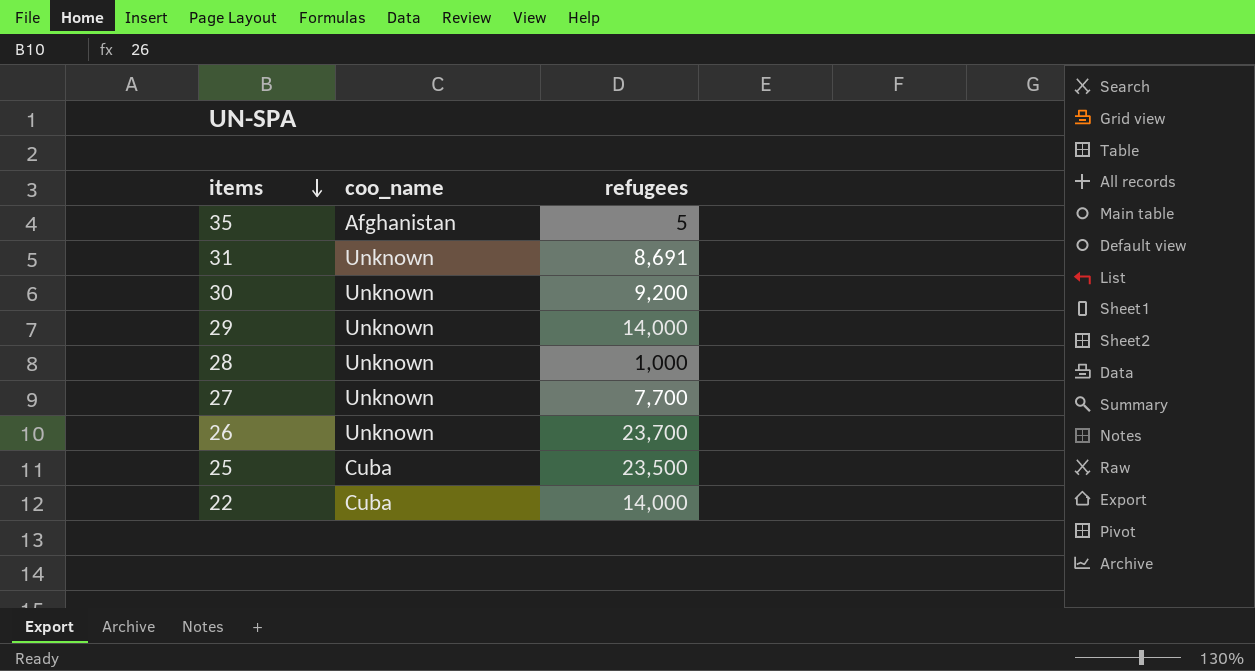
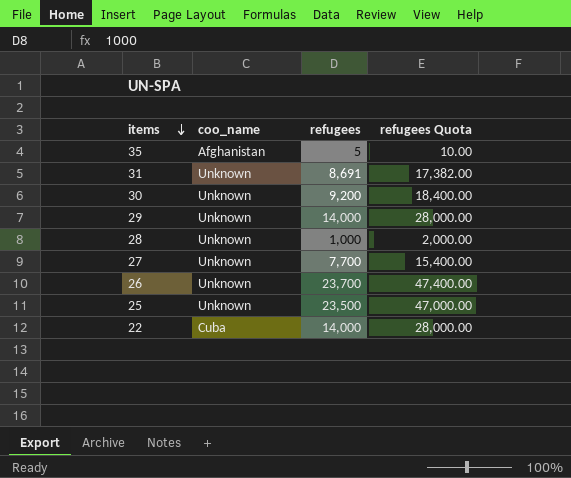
column refugees Quota | formula: none -> [refugees] * 2
25 | coo_name: Cuba -> Unknown

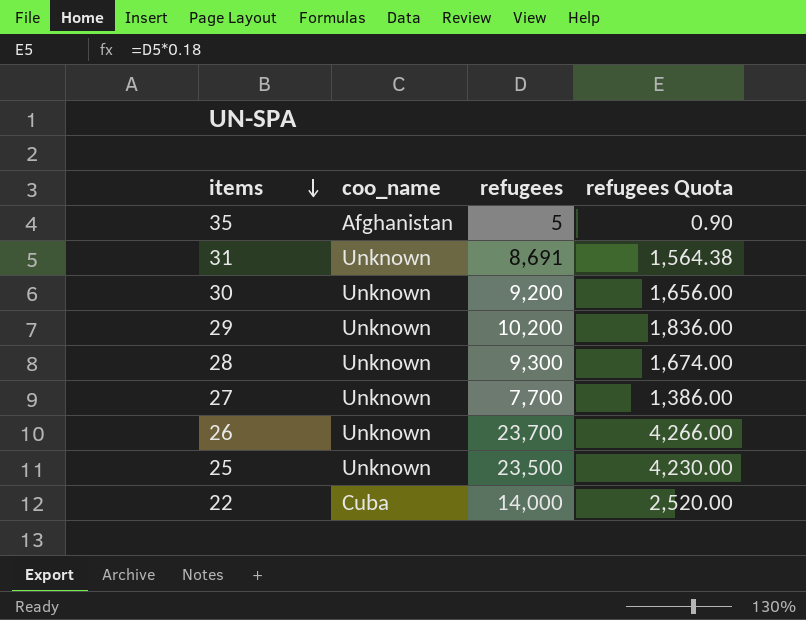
column refugees Quota | formula: [refugees] * 2 -> [refugees] * 0.18
29 | refugees: 14,000 -> 10,200
28 | refugees: 1,000 -> 9,300

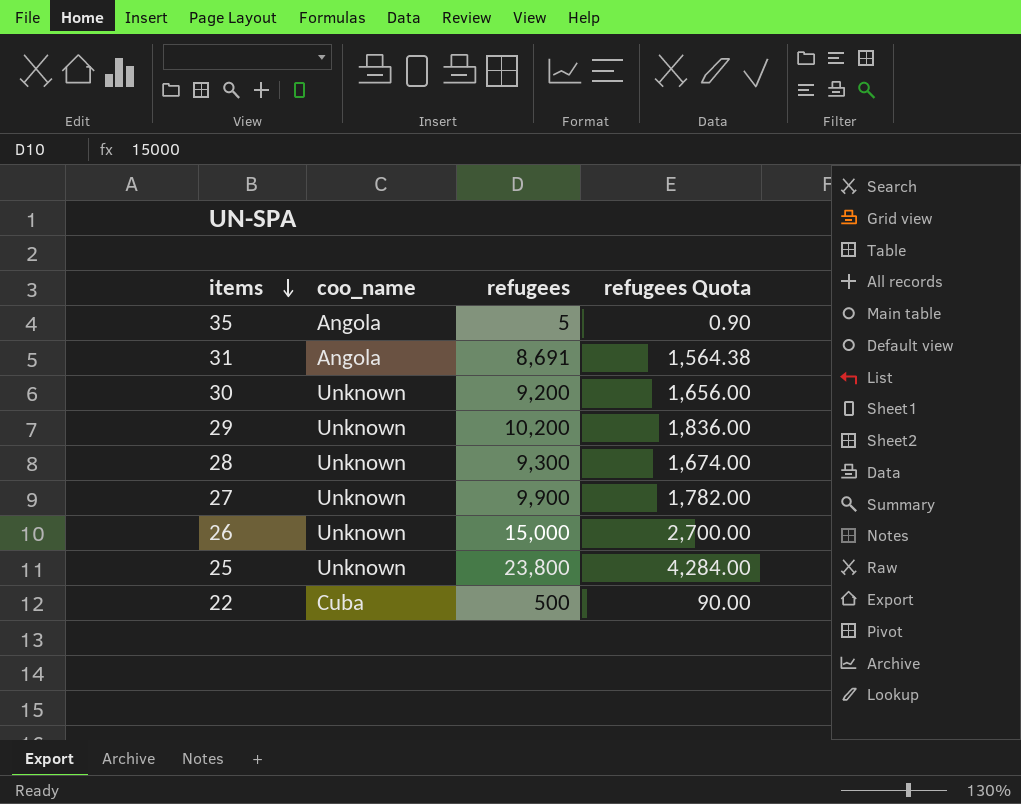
35 | coo_name: Afghanistan -> Angola
31 | coo_name: Unknown -> Angola
27 | refugees: 7,700 -> 9,900
27 | refugees Quota: 1,386.00 -> 1,782.00
26 | refugees: 23,700 -> 15,000
26 | refugees Quota: 4,266.00 -> 2,700.00
25 | refugees: 23,500 -> 23,800
25 | refugees Quota: 4,230.00 -> 4,284.00
22 | refugees: 14,000 -> 500
22 | refugees Quota: 2,520.00 -> 90.00

